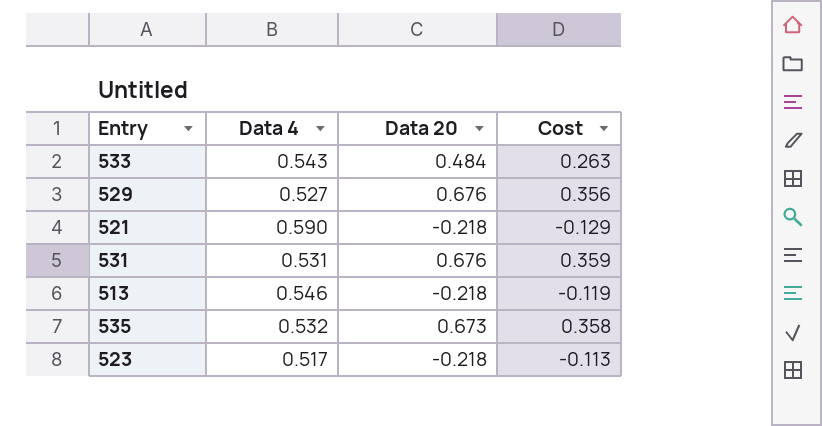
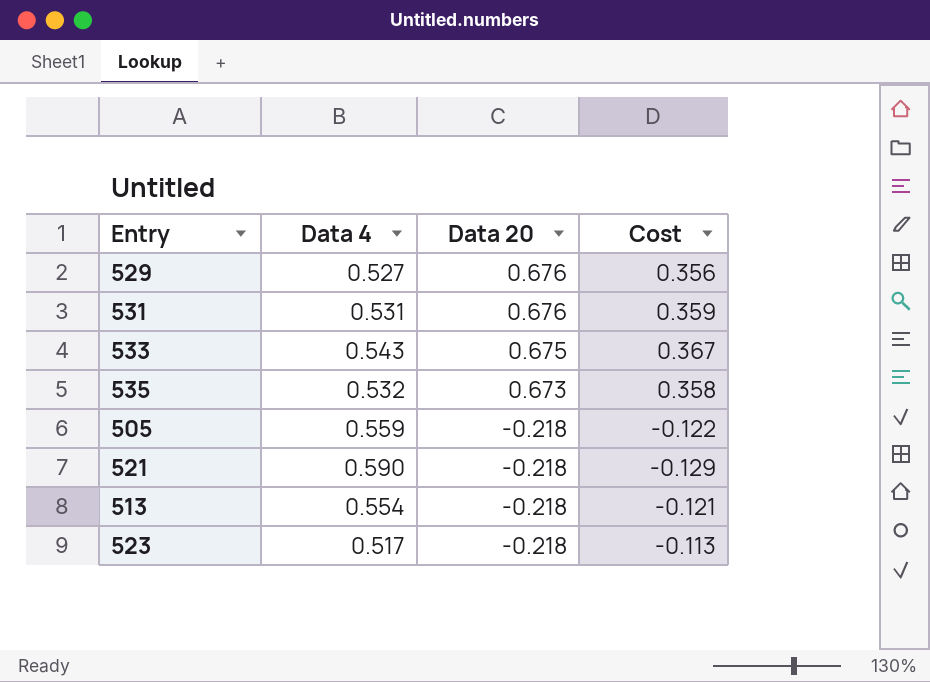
row order: none -> Data 20 descending
533 | Data 20: 0.484 -> 0.675
533 | Cost: 0.263 -> 0.367
row 505: none -> 0.559 | -0.218 | -0.122
513 | Data 4: 0.546 -> 0.554
513 | Cost: -0.119 -> -0.121

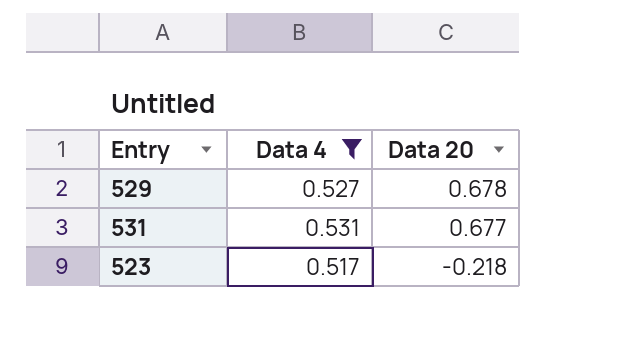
filter: none -> Data 4 <= 0.531
column Cost | formula: [Data 4] * [Data 20] -> none
529 | Data 20: 0.676 -> 0.678
531 | Data 20: 0.676 -> 0.677

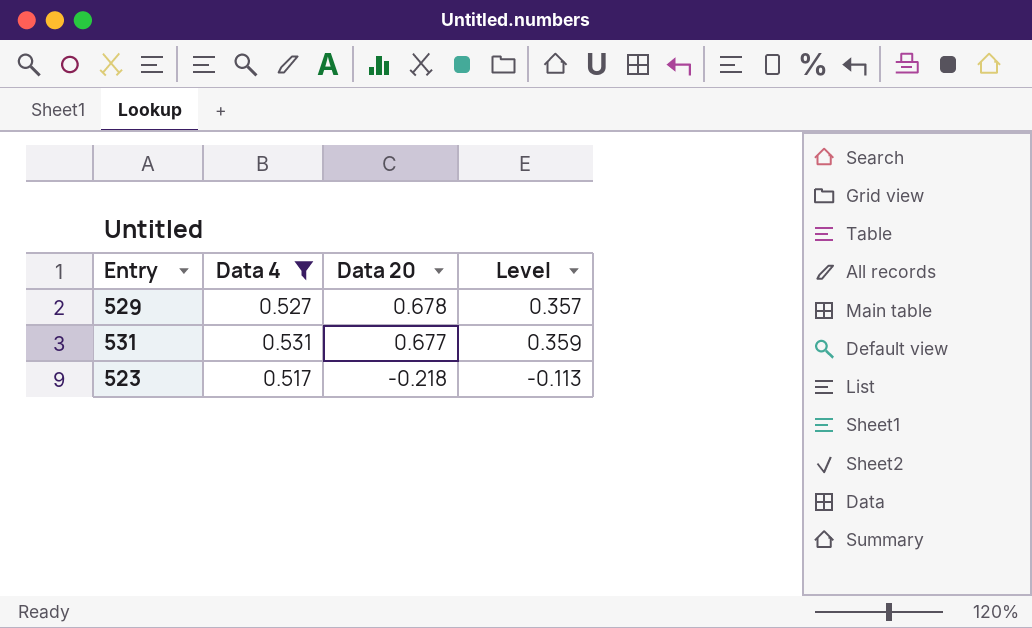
column Level | formula: none -> [Data 4] * [Data 20]

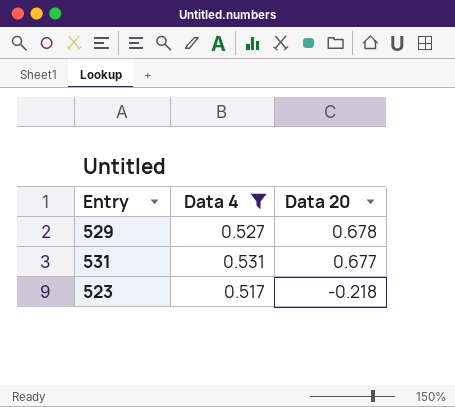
column Level | formula: [Data 4] * [Data 20] -> none

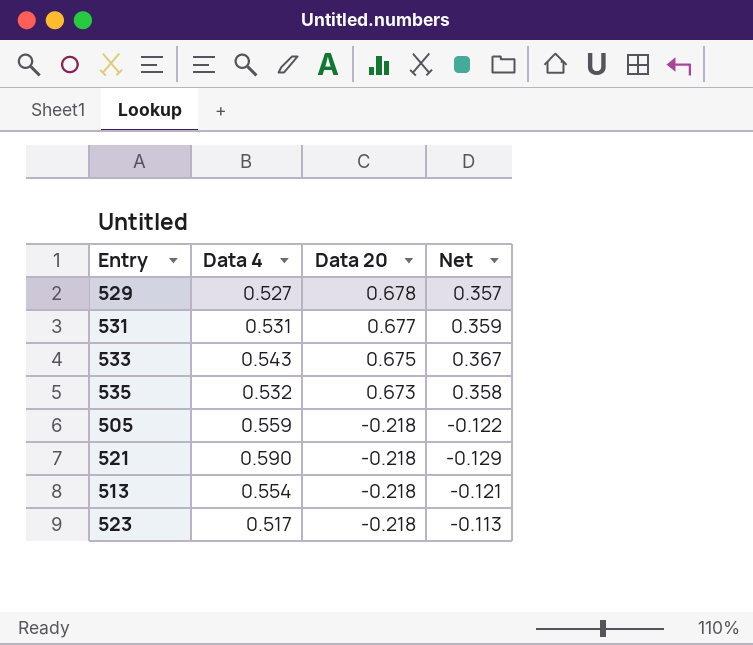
filter: Data 4 <= 0.531 -> none
column Net | formula: none -> [Data 4] * [Data 20]

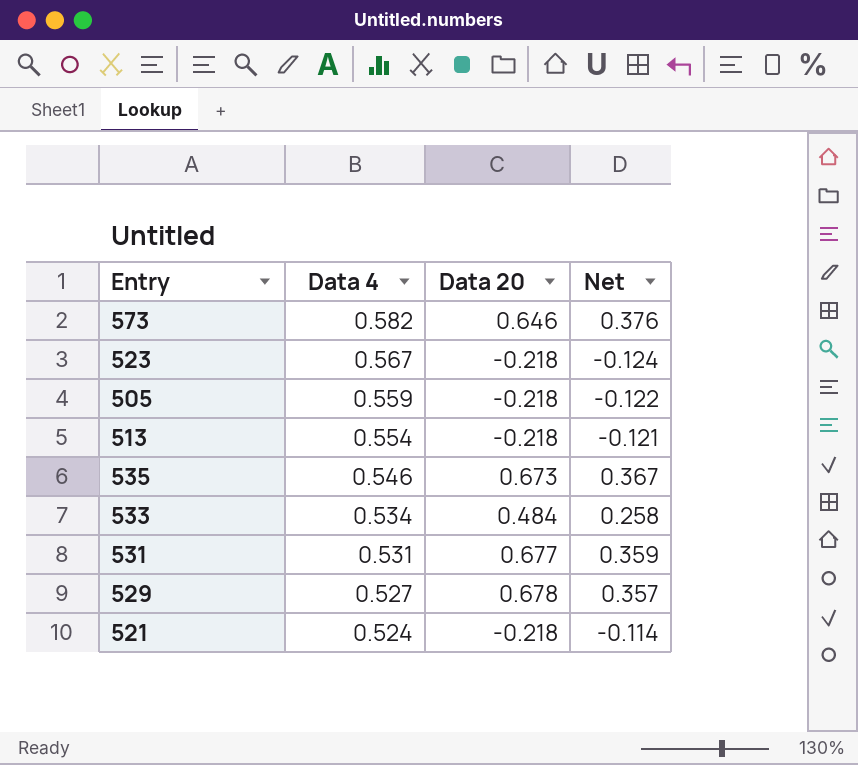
row order: Data 20 descending -> Data 4 descending
row 573: none -> 0.582 | 0.646 | 0.376
523 | Data 4: 0.517 -> 0.567
523 | Net: -0.113 -> -0.124
535 | Data 4: 0.532 -> 0.546
535 | Net: 0.358 -> 0.367
533 | Data 4: 0.543 -> 0.534
533 | Data 20: 0.675 -> 0.484
533 | Net: 0.367 -> 0.258
521 | Data 4: 0.590 -> 0.524
521 | Net: -0.129 -> -0.114

